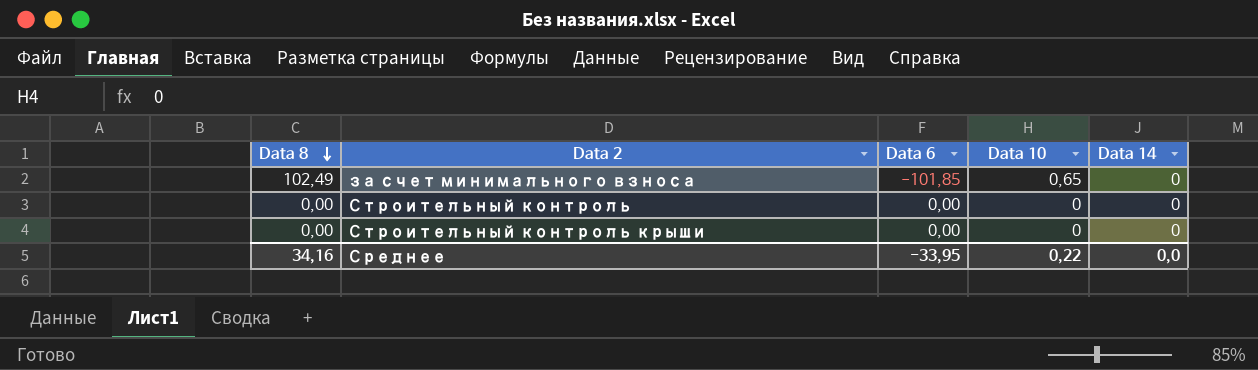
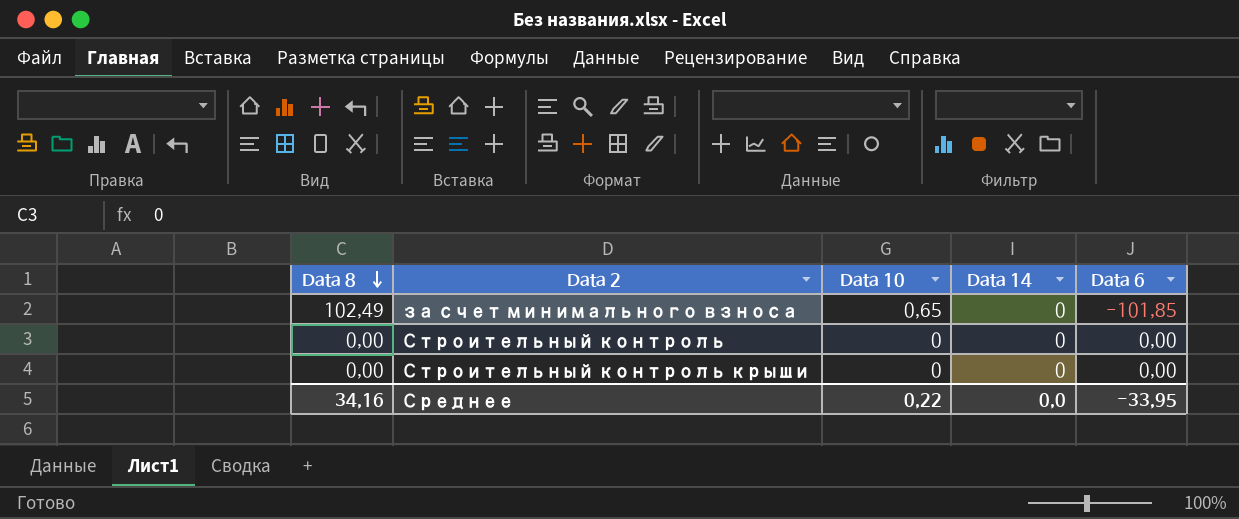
column Data 6 | position: 3 -> 5

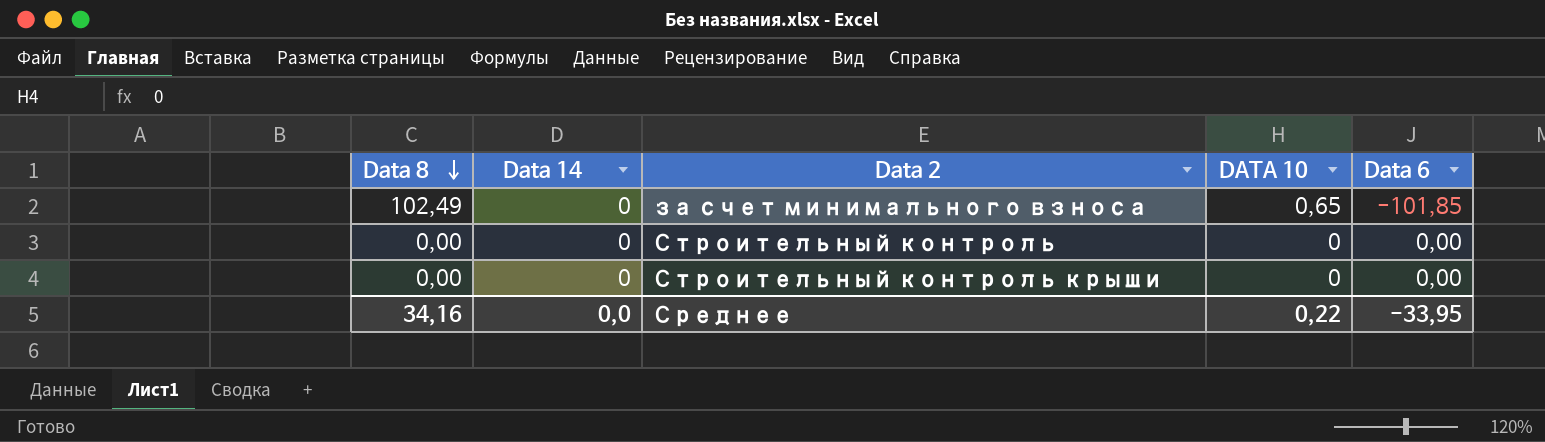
column Data 14 | position: 4 -> 2
column name: Data 10 -> DATA 10

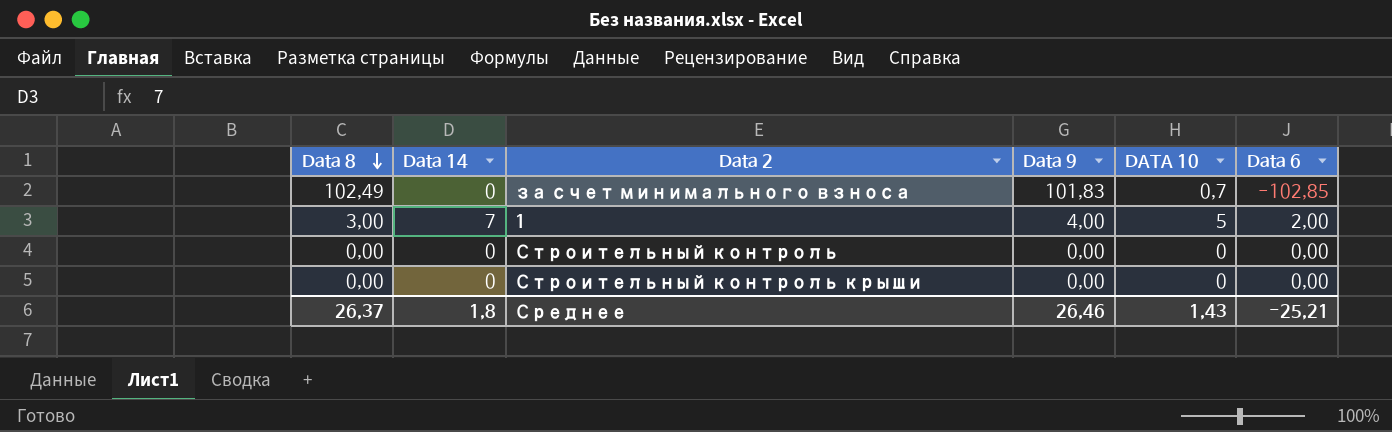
column Data 9 | position: none -> 4
за счет минимального взноса | DATA 10: 0,65 -> 0,7
за счет минимального взноса | Data 6: -101,85 -> -102,85
row 1: none -> 3,00 | 7 | 4,00 | 5 | 2,00
Среднее | Data 8: 34,16 -> 26,37
Среднее | Data 14: 0,0 -> 1,8
Среднее | DATA 10: 0,22 -> 1,43
Среднее | Data 6: -33,95 -> -25,21

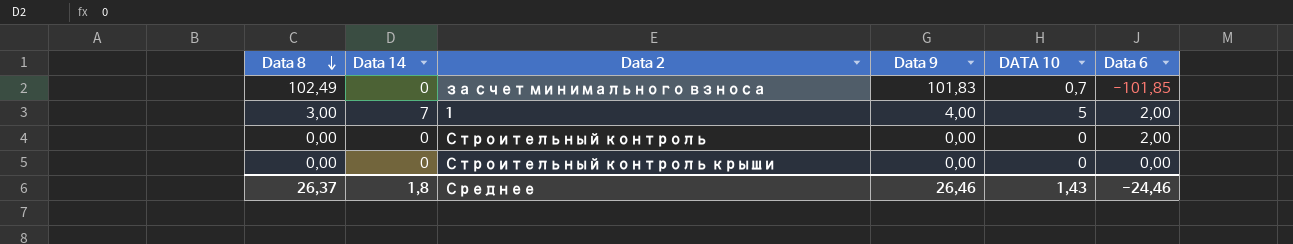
за счет минимального взноса | Data 6: -102,85 -> -101,85
Строительный контроль | Data 6: 0,00 -> 2,00
Среднее | Data 6: -25,21 -> -24,46

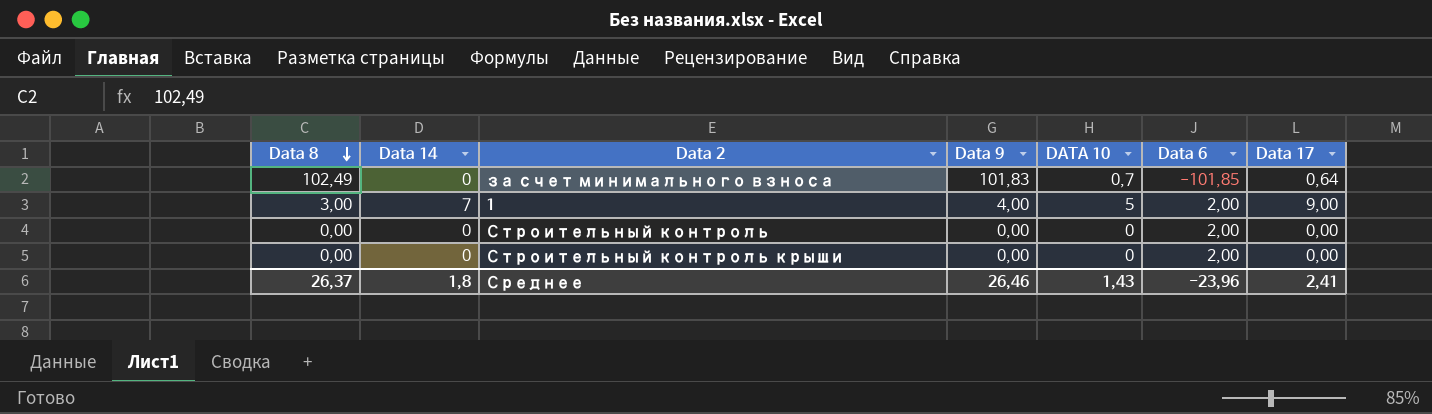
column Data 17 | position: none -> 7
Строительный контроль крыши | Data 6: 0,00 -> 2,00
Среднее | Data 6: -24,46 -> -23,96

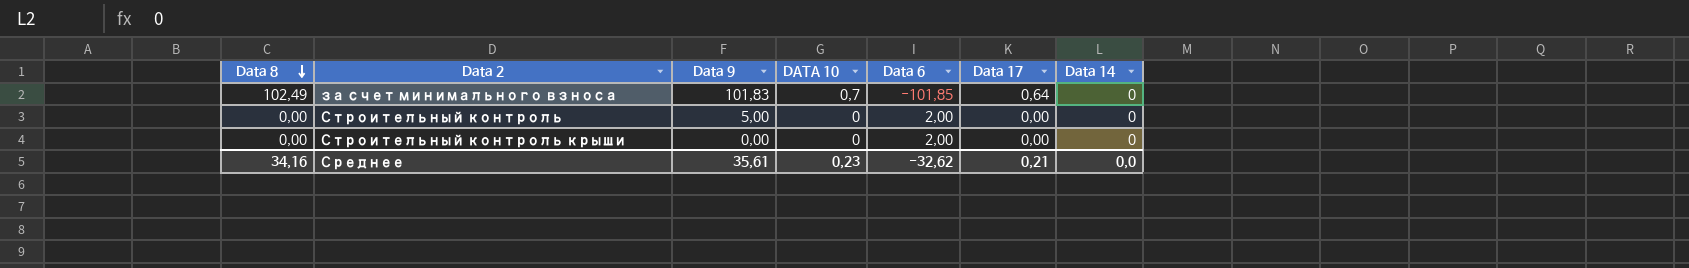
column Data 14 | position: 2 -> 7
row 1: 3,00 | 7 | 4,00 | 5 | 2,00 | 9,00 -> none
Строительный контроль | Data 9: 0,00 -> 5,00
Среднее | Data 8: 26,37 -> 34,16
Среднее | Data 9: 26,46 -> 35,61
Среднее | DATA 10: 1,43 -> 0,23
Среднее | Data 6: -23,96 -> -32,62
Среднее | Data 17: 2,41 -> 0,21
Среднее | Data 14: 1,8 -> 0,0

